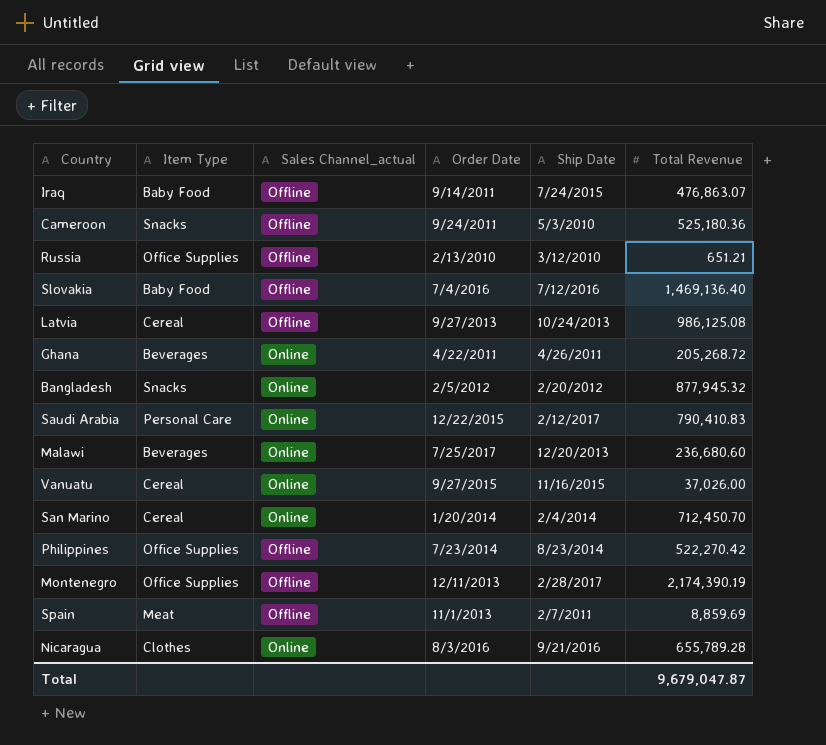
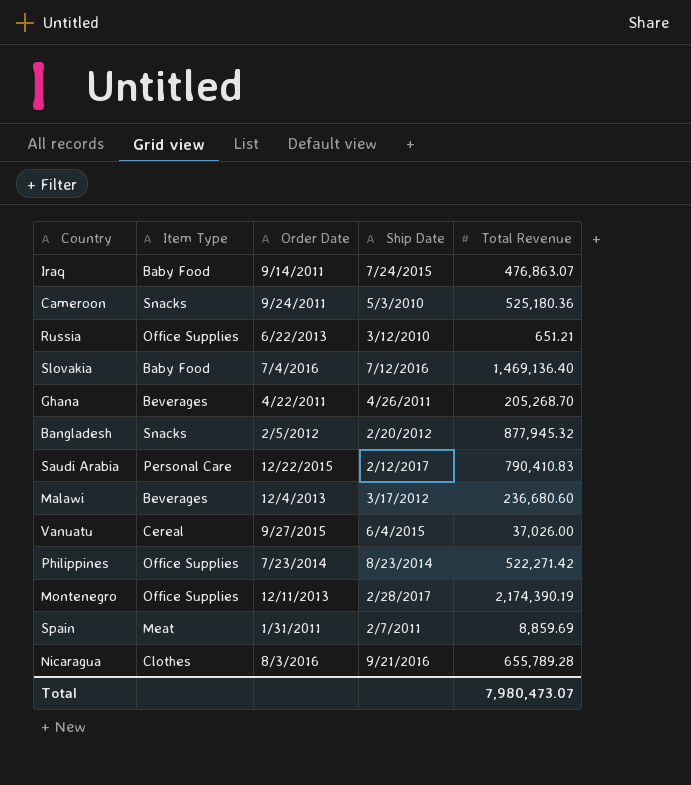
column Sales Channel_actual | position: 3 -> none
row Latvia: Cereal | Offline | 9/27/2013 | 10/24/2013 | 986,125.08 -> none
row San Marino: Cereal | Online | 1/20/2014 | 2/4/2014 | 712,450.70 -> none
Russia | Order Date: 2/13/2010 -> 6/22/2013
Ghana | Total Revenue: 205,268.72 -> 205,268.70
Malawi | Order Date: 7/25/2017 -> 12/4/2013
Malawi | Ship Date: 12/20/2013 -> 3/17/2012
Vanuatu | Ship Date: 11/16/2015 -> 6/4/2015
Philippines | Total Revenue: 522,270.42 -> 522,271.42
Spain | Order Date: 11/1/2013 -> 1/31/2011
Total | Total Revenue: 9,679,047.87 -> 7,980,473.07

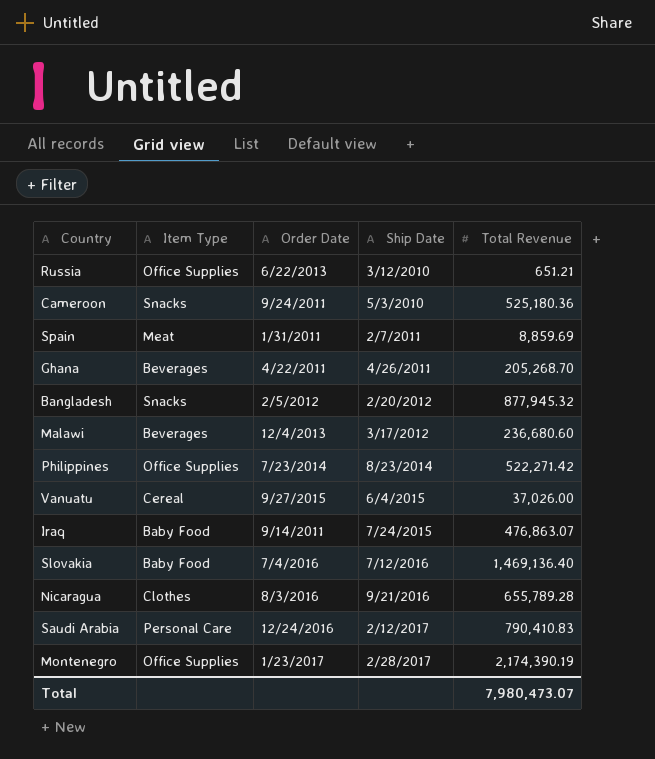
row order: none -> Ship Date ascending
Saudi Arabia | Order Date: 12/22/2015 -> 12/24/2016
Montenegro | Order Date: 12/11/2013 -> 1/23/2017

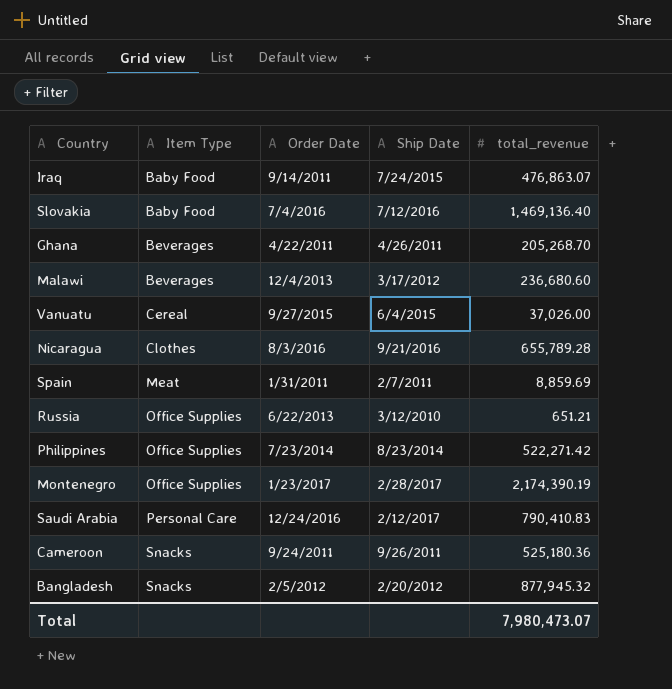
row order: Ship Date ascending -> Item Type ascending
column name: Total Revenue -> total_revenue
Cameroon | Ship Date: 5/3/2010 -> 9/26/2011

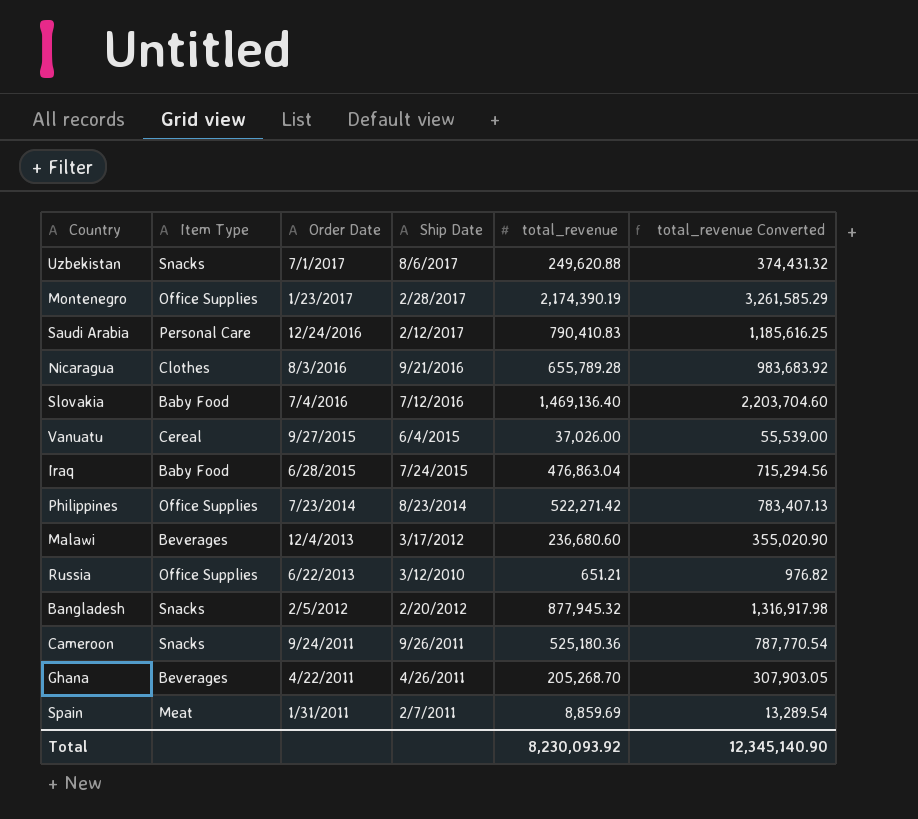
row order: Item Type ascending -> Order Date descending
column total_revenue Converted | formula: none -> [total_revenue] * 1.5
row Uzbekistan: none -> Snacks | 7/1/2017 | 8/6/2017 | 249,620.88 | 374,431.32
Iraq | Order Date: 9/14/2011 -> 6/28/2015
Iraq | total_revenue: 476,863.07 -> 476,863.04
Total | total_revenue: 7,980,473.07 -> 8,230,093.92

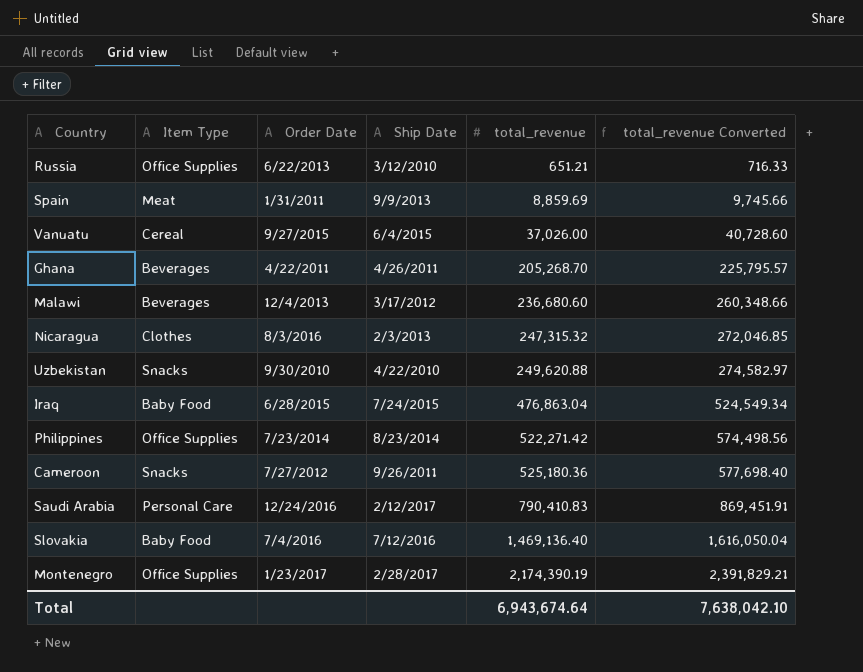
row order: Order Date descending -> total_revenue ascending
column total_revenue Converted | formula: [total_revenue] * 1.5 -> [total_revenue] * 1.1
row Bangladesh: Snacks | 2/5/2012 | 2/20/2012 | 877,945.32 | 1,316,917.98 -> none
Spain | Ship Date: 2/7/2011 -> 9/9/2013
Nicaragua | Ship Date: 9/21/2016 -> 2/3/2013
Nicaragua | total_revenue: 655,789.28 -> 247,315.32
Uzbekistan | Order Date: 7/1/2017 -> 9/30/2010
Uzbekistan | Ship Date: 8/6/2017 -> 4/22/2010
Cameroon | Order Date: 9/24/2011 -> 7/27/2012
Total | total_revenue: 8,230,093.92 -> 6,943,674.64
Total | total_revenue Converted: 12,345,140.90 -> 7,638,042.10

